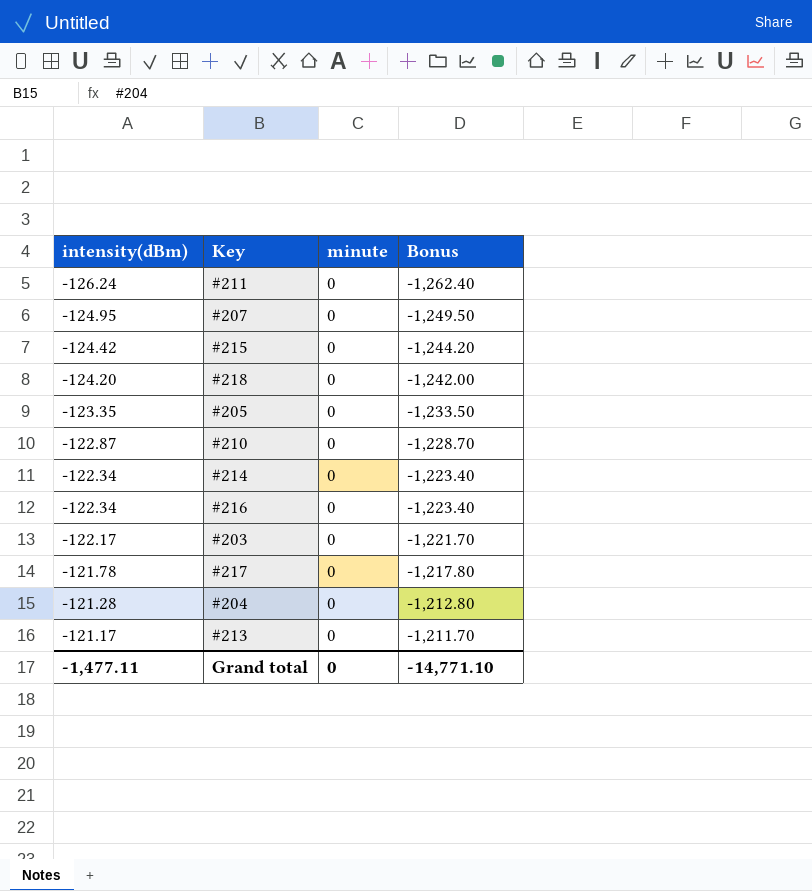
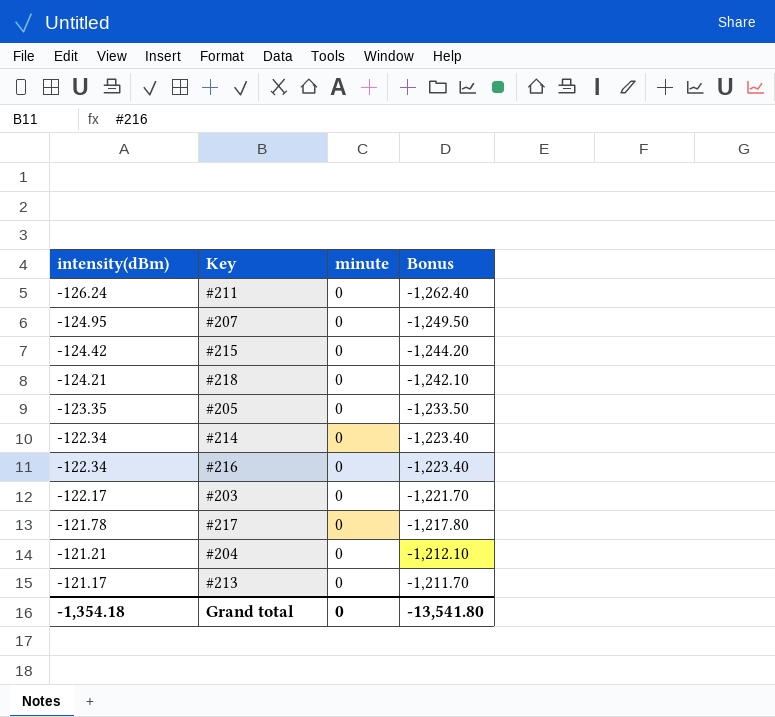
row #210: -122.87 | 0 | -1,228.70 -> none
#218 | intensity(dBm): -124.20 -> -124.21
#218 | Bonus: -1,242.00 -> -1,242.10
#204 | intensity(dBm): -121.28 -> -121.21
#204 | Bonus: -1,212.80 -> -1,212.10
Grand total | intensity(dBm): -1,477.11 -> -1,354.18
Grand total | Bonus: -14,771.10 -> -13,541.80

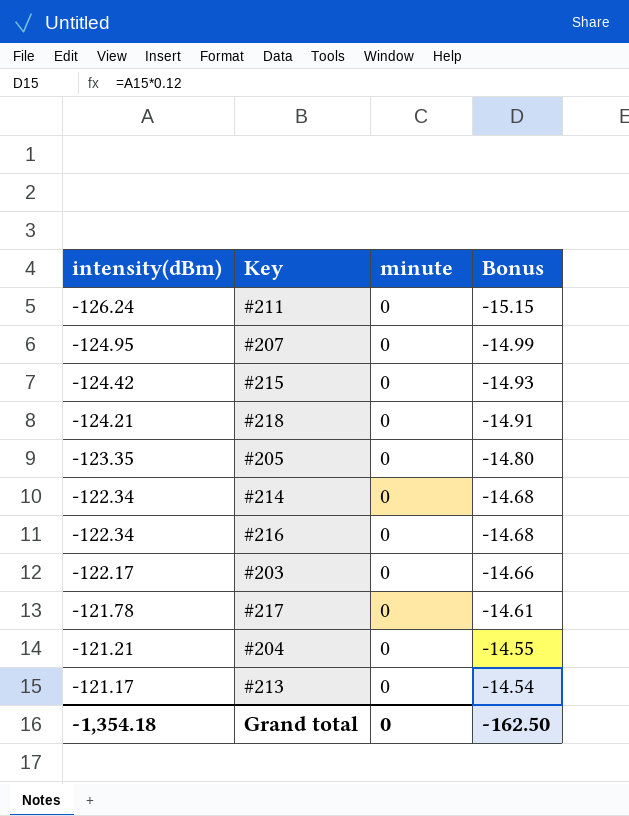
column Bonus | formula: [intensity(dBm)] * 10 -> [intensity(dBm)] * 0.12
Grand total | Bonus: -13,541.80 -> -162.50

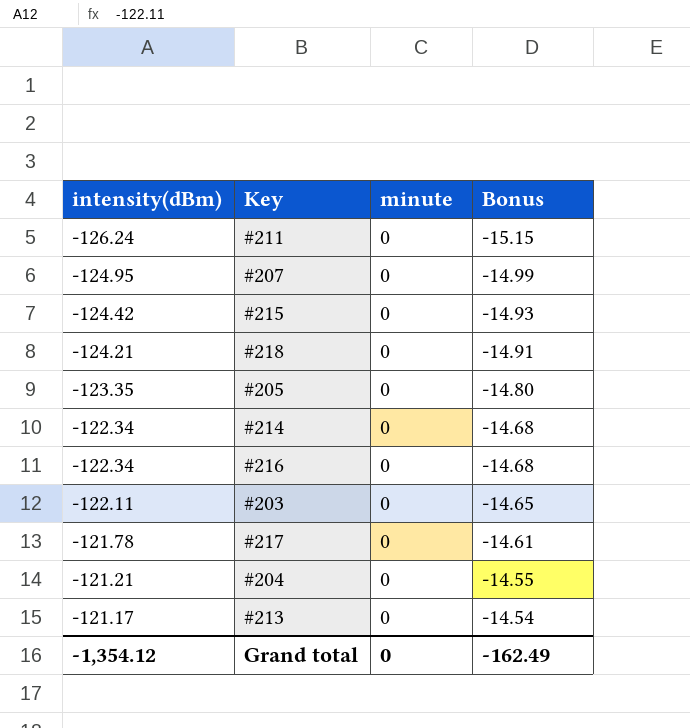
#203 | intensity(dBm): -122.17 -> -122.11
#203 | Bonus: -14.66 -> -14.65
Grand total | intensity(dBm): -1,354.18 -> -1,354.12
Grand total | Bonus: -162.50 -> -162.49

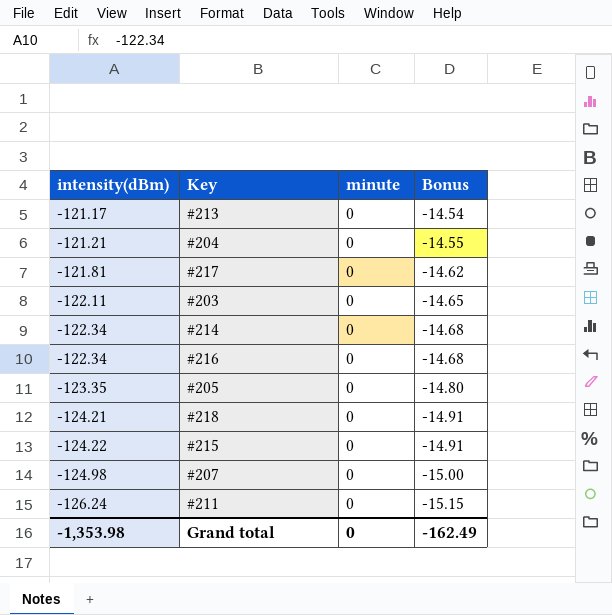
row order: intensity(dBm) ascending -> intensity(dBm) descending
#217 | intensity(dBm): -121.78 -> -121.81
#217 | Bonus: -14.61 -> -14.62
#215 | intensity(dBm): -124.42 -> -124.22
#215 | Bonus: -14.93 -> -14.91
#207 | intensity(dBm): -124.95 -> -124.98
#207 | Bonus: -14.99 -> -15.00
Grand total | intensity(dBm): -1,354.12 -> -1,353.98

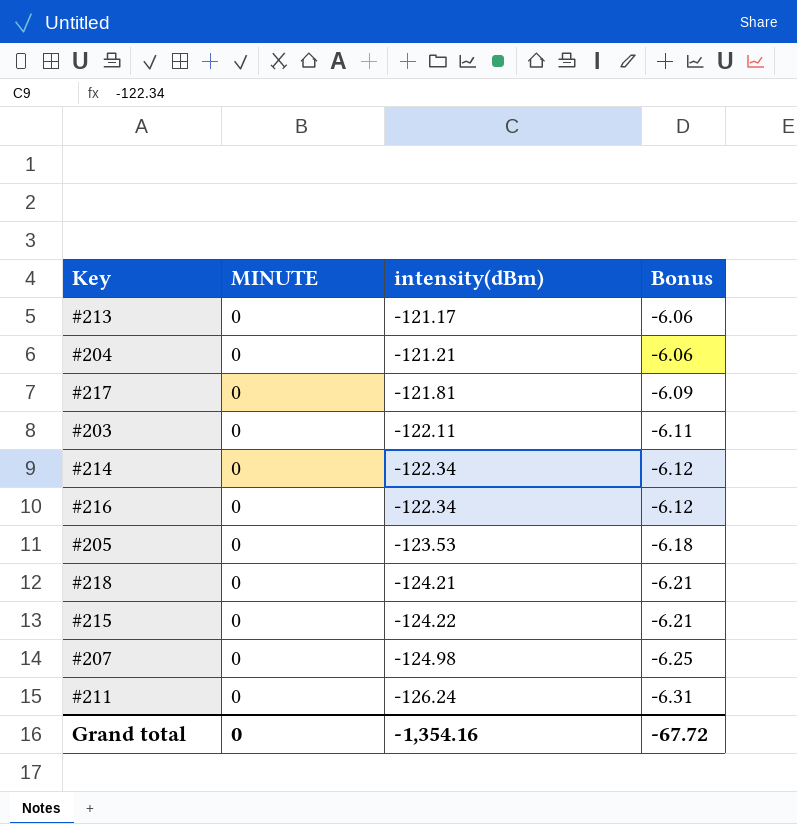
column name: minute -> MINUTE
column intensity(dBm) | position: 1 -> 3
column Bonus | formula: [intensity(dBm)] * 0.12 -> [intensity(dBm)] * 0.05
#205 | intensity(dBm): -123.35 -> -123.53
Grand total | intensity(dBm): -1,353.98 -> -1,354.16
Grand total | Bonus: -162.49 -> -67.72

